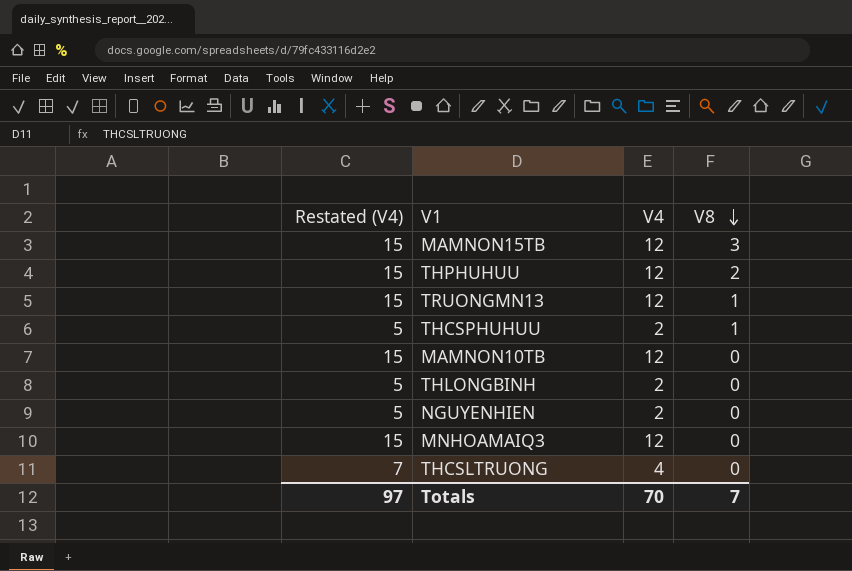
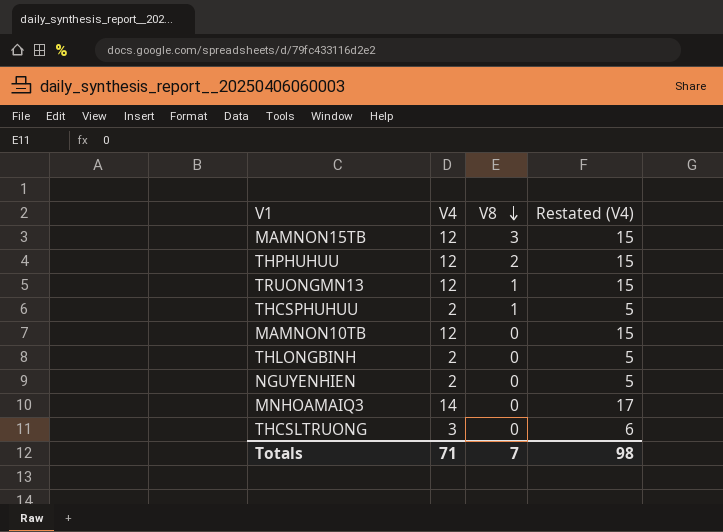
column Restated (V4) | position: 1 -> 4
MNHOAMAIQ3 | V4: 12 -> 14
MNHOAMAIQ3 | Restated (V4): 15 -> 17
THCSLTRUONG | V4: 4 -> 3
THCSLTRUONG | Restated (V4): 7 -> 6
Totals | V4: 70 -> 71
Totals | Restated (V4): 97 -> 98

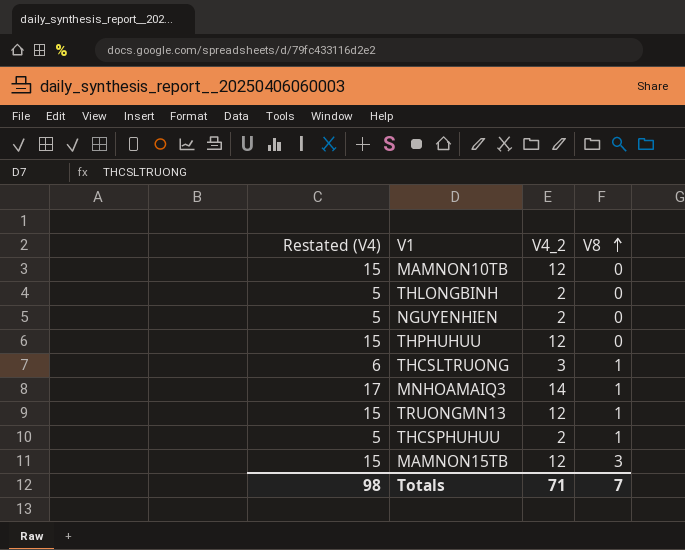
row order: V8 descending -> V8 ascending
column Restated (V4) | position: 4 -> 1
column name: V4 -> V4_2
THPHUHUU | V8: 2 -> 0
THCSLTRUONG | V8: 0 -> 1
MNHOAMAIQ3 | V8: 0 -> 1

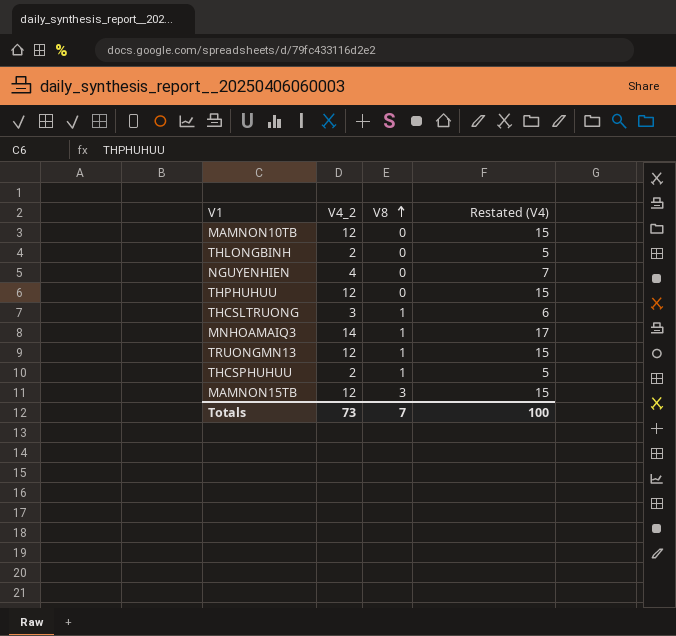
column Restated (V4) | position: 1 -> 4
NGUYENHIEN | V4_2: 2 -> 4
NGUYENHIEN | Restated (V4): 5 -> 7
Totals | V4_2: 71 -> 73
Totals | Restated (V4): 98 -> 100

